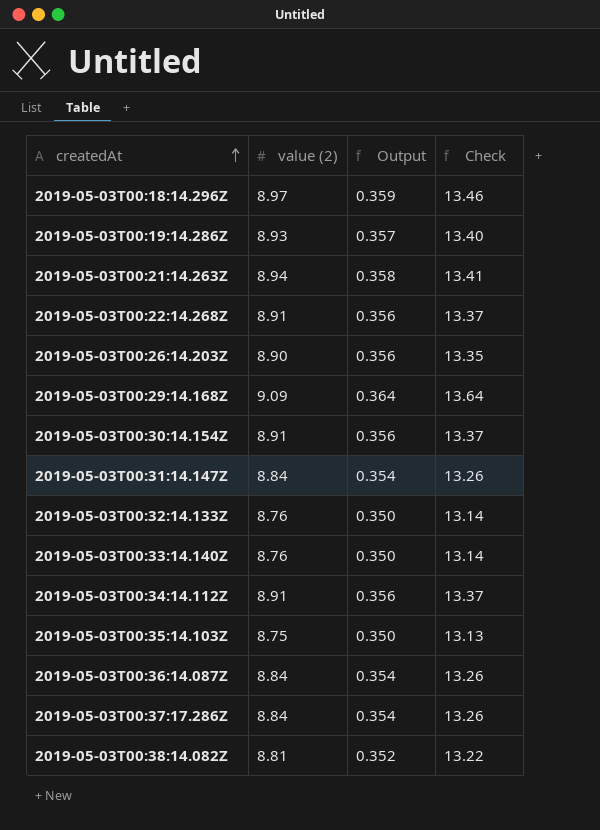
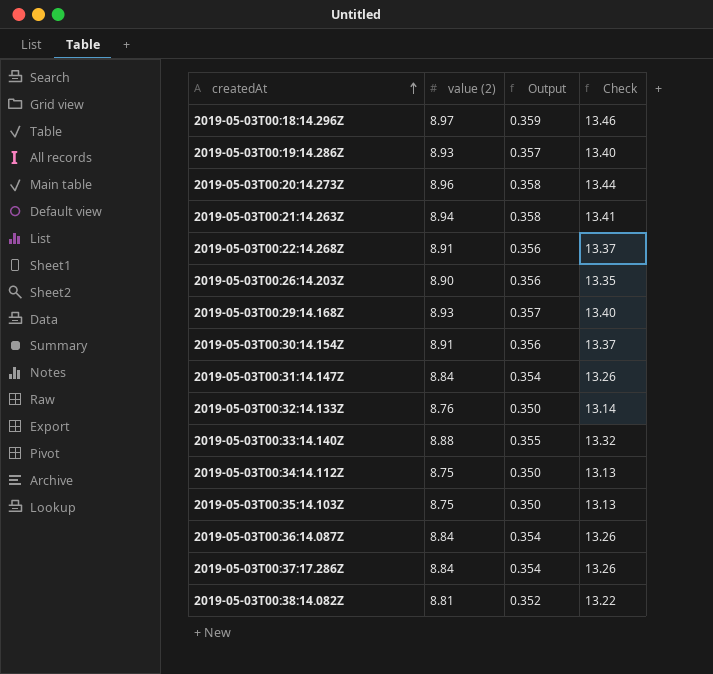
row 2019-05-03T00:20:14.273Z: none -> 8.96 | 0.358 | 13.44
2019-05-03T00:29:14.168Z | value (2): 9.09 -> 8.93
2019-05-03T00:29:14.168Z | Output: 0.364 -> 0.357
2019-05-03T00:29:14.168Z | Check: 13.64 -> 13.40
2019-05-03T00:33:14.140Z | value (2): 8.76 -> 8.88
2019-05-03T00:33:14.140Z | Output: 0.350 -> 0.355
2019-05-03T00:33:14.140Z | Check: 13.14 -> 13.32
2019-05-03T00:34:14.112Z | value (2): 8.91 -> 8.75
2019-05-03T00:34:14.112Z | Output: 0.356 -> 0.350
2019-05-03T00:34:14.112Z | Check: 13.37 -> 13.13

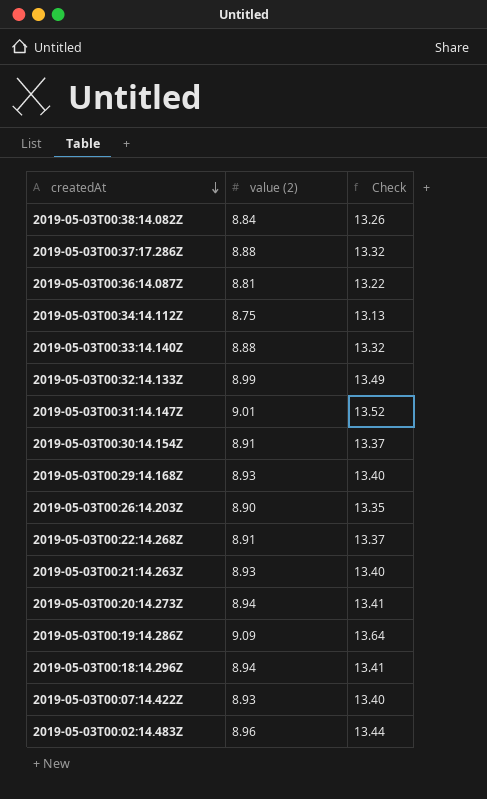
row order: createdAt ascending -> createdAt descending
column Output | formula: [value (2)] * 0.04 -> none
row 2019-05-03T00:35:14.103Z: 8.75 | 0.350 | 13.13 -> none
2019-05-03T00:38:14.082Z | value (2): 8.81 -> 8.84
2019-05-03T00:38:14.082Z | Check: 13.22 -> 13.26
2019-05-03T00:37:17.286Z | value (2): 8.84 -> 8.88
2019-05-03T00:37:17.286Z | Check: 13.26 -> 13.32
2019-05-03T00:36:14.087Z | value (2): 8.84 -> 8.81
2019-05-03T00:36:14.087Z | Check: 13.26 -> 13.22
2019-05-03T00:32:14.133Z | value (2): 8.76 -> 8.99
2019-05-03T00:32:14.133Z | Check: 13.14 -> 13.49
2019-05-03T00:31:14.147Z | value (2): 8.84 -> 9.01
2019-05-03T00:31:14.147Z | Check: 13.26 -> 13.52
2019-05-03T00:21:14.263Z | value (2): 8.94 -> 8.93
2019-05-03T00:21:14.263Z | Check: 13.41 -> 13.40
2019-05-03T00:20:14.273Z | value (2): 8.96 -> 8.94
2019-05-03T00:20:14.273Z | Check: 13.44 -> 13.41
2019-05-03T00:19:14.286Z | value (2): 8.93 -> 9.09
2019-05-03T00:19:14.286Z | Check: 13.40 -> 13.64
2019-05-03T00:18:14.296Z | value (2): 8.97 -> 8.94
2019-05-03T00:18:14.296Z | Check: 13.46 -> 13.41
row 2019-05-03T00:07:14.422Z: none -> 8.93 | 13.40
row 2019-05-03T00:02:14.483Z: none -> 8.96 | 13.44

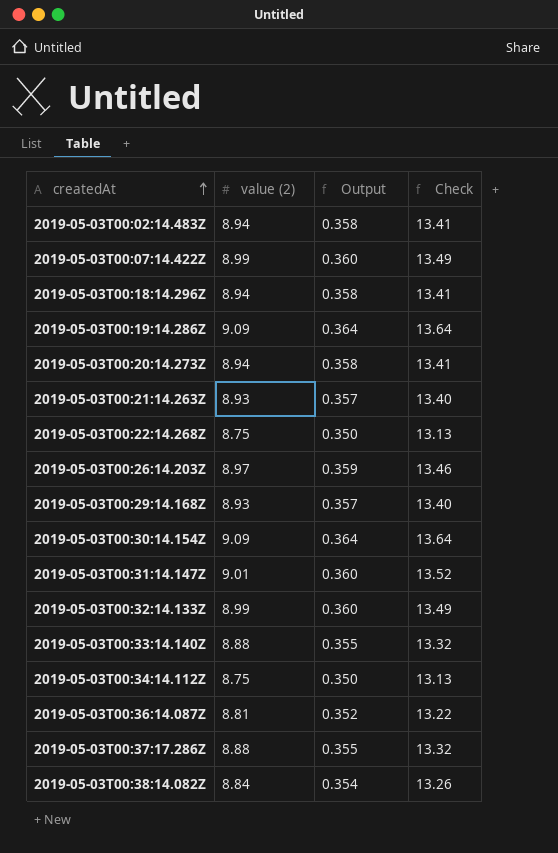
row order: createdAt descending -> createdAt ascending
column Output | formula: none -> [value (2)] * 0.04
2019-05-03T00:02:14.483Z | value (2): 8.96 -> 8.94
2019-05-03T00:02:14.483Z | Check: 13.44 -> 13.41
2019-05-03T00:07:14.422Z | value (2): 8.93 -> 8.99
2019-05-03T00:07:14.422Z | Check: 13.40 -> 13.49
2019-05-03T00:22:14.268Z | value (2): 8.91 -> 8.75
2019-05-03T00:22:14.268Z | Check: 13.37 -> 13.13
2019-05-03T00:26:14.203Z | value (2): 8.90 -> 8.97
2019-05-03T00:26:14.203Z | Check: 13.35 -> 13.46
2019-05-03T00:30:14.154Z | value (2): 8.91 -> 9.09
2019-05-03T00:30:14.154Z | Check: 13.37 -> 13.64

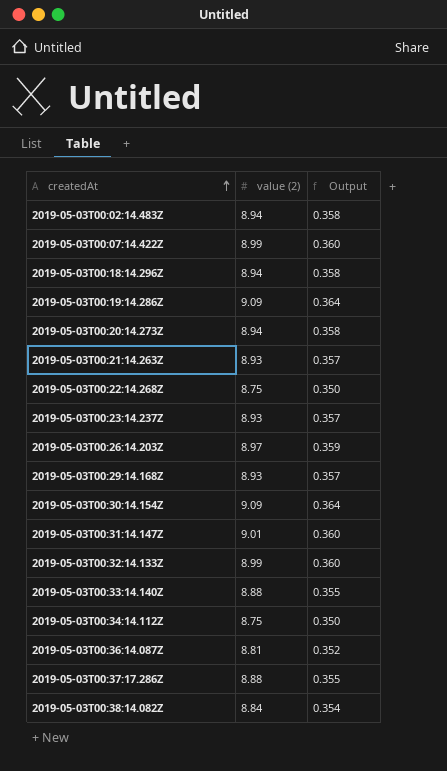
column Check | formula: [value (2)] * 1.5 -> none
row 2019-05-03T00:23:14.237Z: none -> 8.93 | 0.357

